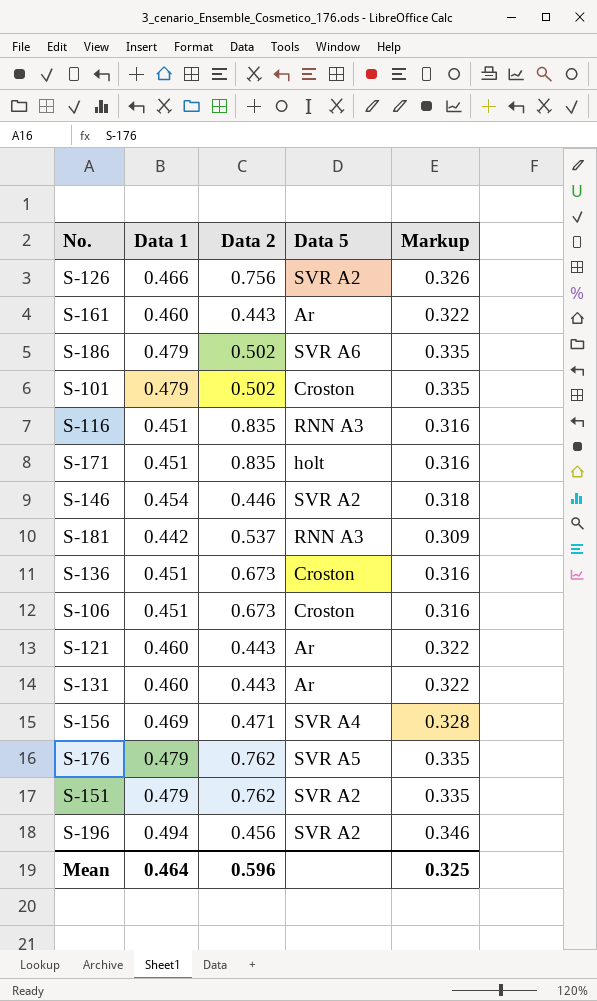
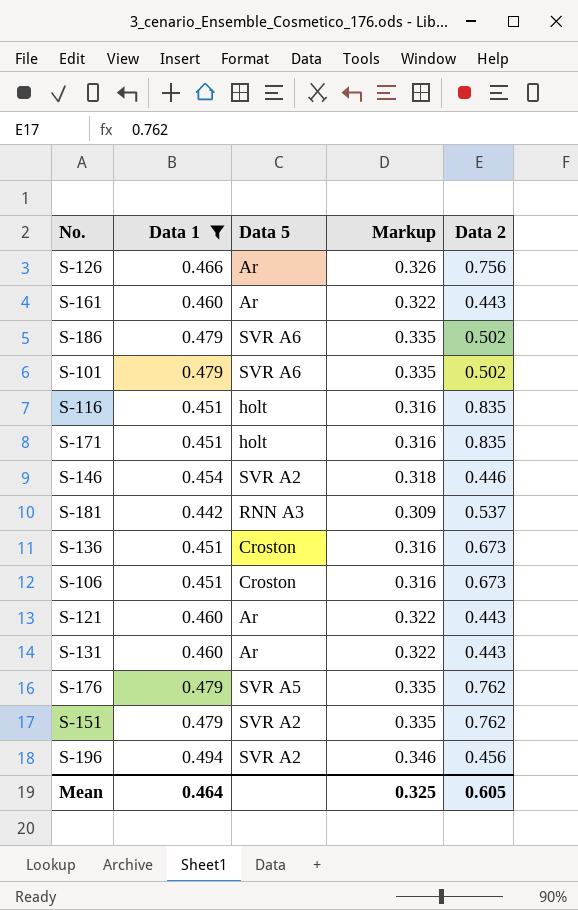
filter: none -> Data 1 != 0.469
column Data 2 | position: 3 -> 5
S-126 | Data 5: SVR A2 -> Ar
S-101 | Data 5: Croston -> SVR A6
S-116 | Data 5: RNN A3 -> holt
Mean | Data 2: 0.596 -> 0.605

